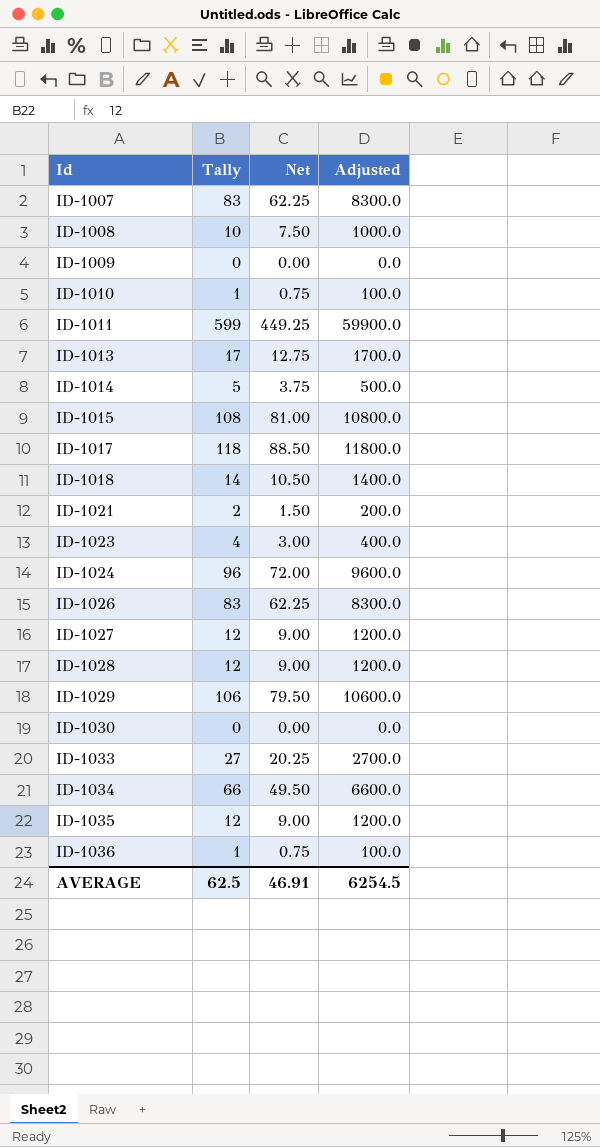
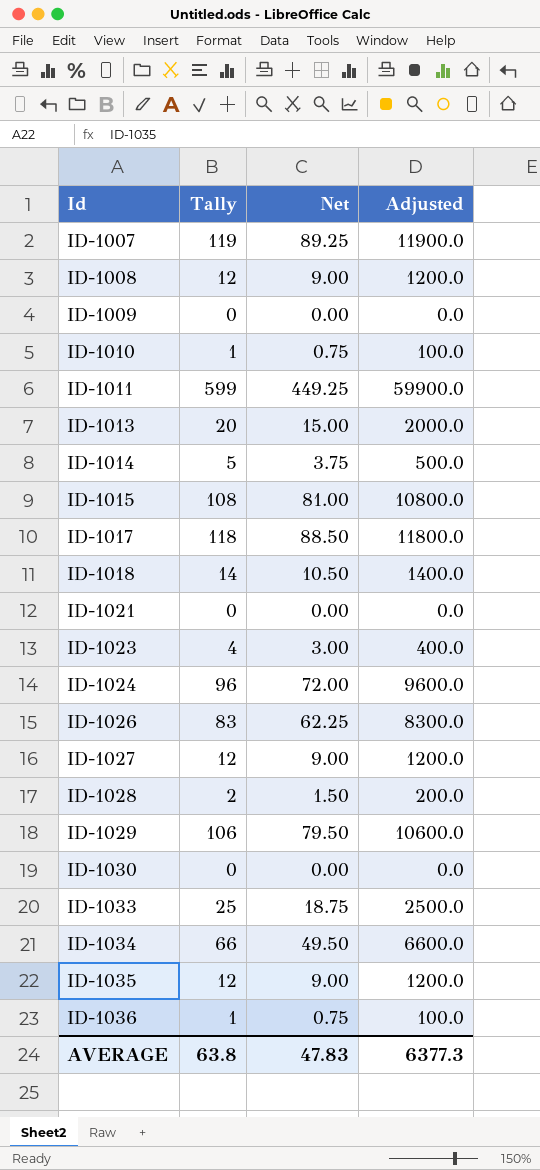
ID-1007 | Tally: 83 -> 119
ID-1007 | Net: 62.25 -> 89.25
ID-1007 | Adjusted: 8300.0 -> 11900.0
ID-1008 | Tally: 10 -> 12
ID-1008 | Net: 7.50 -> 9.00
ID-1008 | Adjusted: 1000.0 -> 1200.0
ID-1013 | Tally: 17 -> 20
ID-1013 | Net: 12.75 -> 15.00
ID-1013 | Adjusted: 1700.0 -> 2000.0
ID-1021 | Tally: 2 -> 0
ID-1021 | Net: 1.50 -> 0.00
ID-1021 | Adjusted: 200.0 -> 0.0
ID-1028 | Tally: 12 -> 2
ID-1028 | Net: 9.00 -> 1.50
ID-1028 | Adjusted: 1200.0 -> 200.0
ID-1033 | Tally: 27 -> 25
ID-1033 | Net: 20.25 -> 18.75
ID-1033 | Adjusted: 2700.0 -> 2500.0
AVERAGE | Tally: 62.5 -> 63.8
AVERAGE | Net: 46.91 -> 47.83
AVERAGE | Adjusted: 6254.5 -> 6377.3

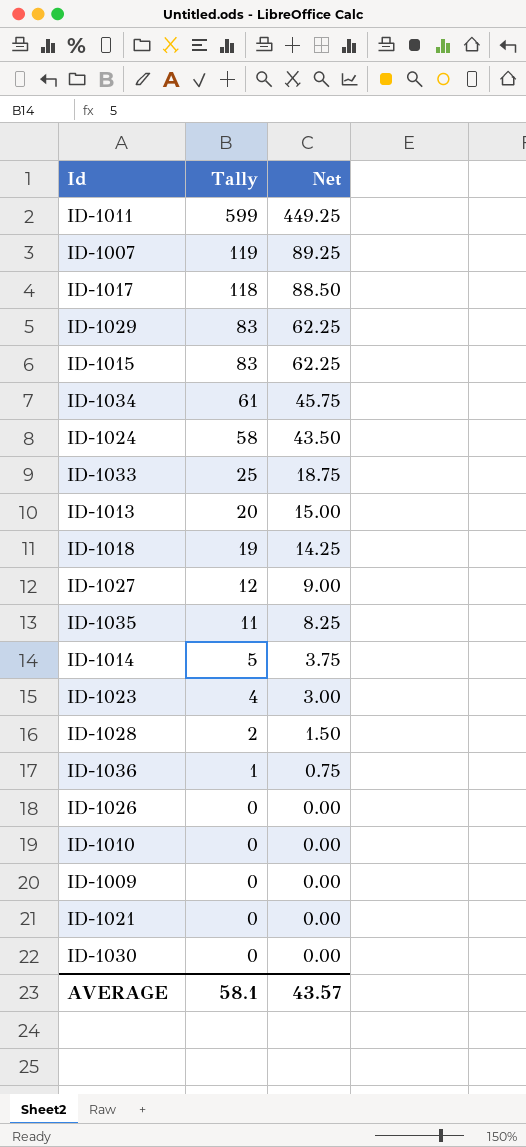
row order: Id ascending -> Tally descending
column Adjusted | formula: [Tally] * 100 -> none
row ID-1008: 12 | 9.00 | 1200.0 -> none
ID-1029 | Tally: 106 -> 83
ID-1029 | Net: 79.50 -> 62.25
ID-1015 | Tally: 108 -> 83
ID-1015 | Net: 81.00 -> 62.25
ID-1034 | Tally: 66 -> 61
ID-1034 | Net: 49.50 -> 45.75
ID-1024 | Tally: 96 -> 58
ID-1024 | Net: 72.00 -> 43.50
ID-1018 | Tally: 14 -> 19
ID-1018 | Net: 10.50 -> 14.25
ID-1035 | Tally: 12 -> 11
ID-1035 | Net: 9.00 -> 8.25
ID-1026 | Tally: 83 -> 0
ID-1026 | Net: 62.25 -> 0.00
ID-1010 | Tally: 1 -> 0
ID-1010 | Net: 0.75 -> 0.00
AVERAGE | Tally: 63.8 -> 58.1
AVERAGE | Net: 47.83 -> 43.57

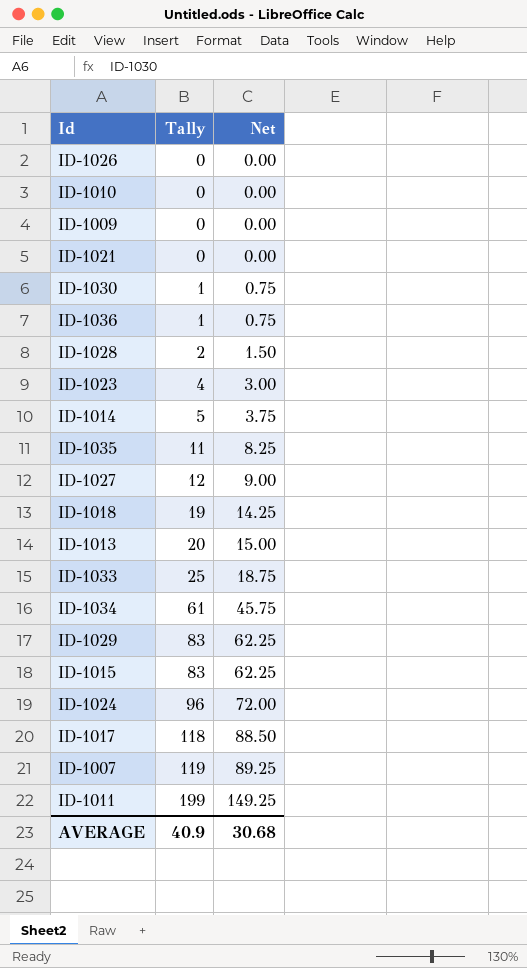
row order: Tally descending -> Tally ascending
ID-1030 | Tally: 0 -> 1
ID-1030 | Net: 0.00 -> 0.75
ID-1024 | Tally: 58 -> 96
ID-1024 | Net: 43.50 -> 72.00
ID-1011 | Tally: 599 -> 199
ID-1011 | Net: 449.25 -> 149.25
AVERAGE | Tally: 58.1 -> 40.9
AVERAGE | Net: 43.57 -> 30.68

